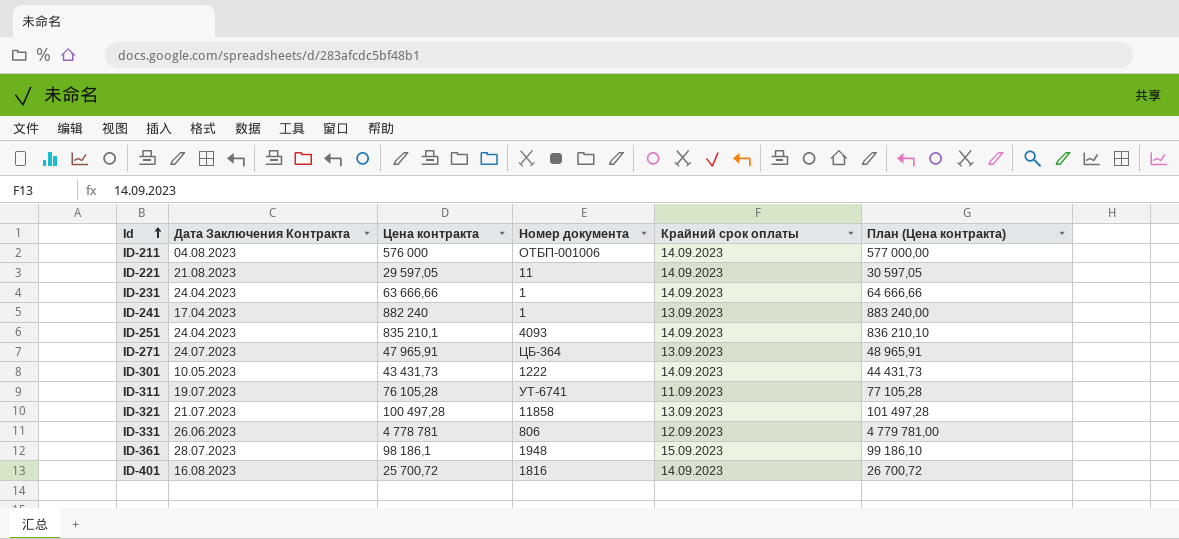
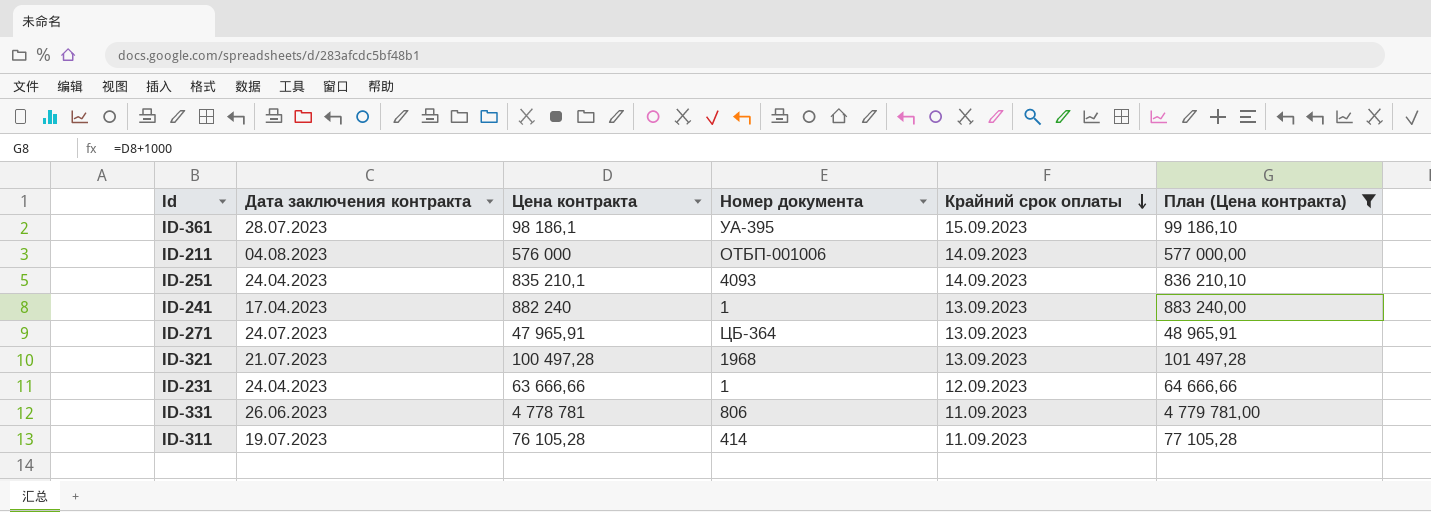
filter: none -> План (Цена контракта) >= 48 965,91
row order: Id ascending -> Крайний срок оплаты descending
column name: Дата Заключения Контракта -> Дата заключения контракта
ID-361 | Номер документа: 1948 -> УА-395
ID-321 | Номер документа: 11858 -> 1968
ID-231 | Крайний срок оплаты: 14.09.2023 -> 12.09.2023
ID-331 | Крайний срок оплаты: 12.09.2023 -> 11.09.2023
ID-311 | Номер документа: УТ-6741 -> 414

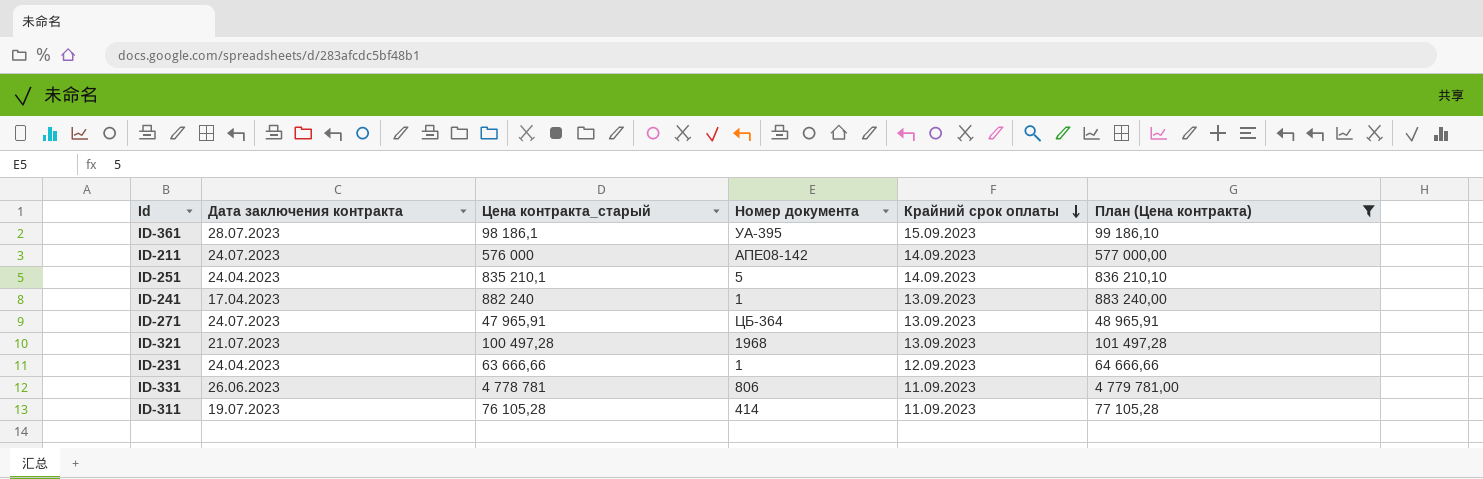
column name: Цена контракта -> Цена контракта_старый
ID-211 | Дата заключения контракта: 04.08.2023 -> 24.07.2023
ID-211 | Номер документа: ОТБП-001006 -> АПЕ08-142
ID-251 | Номер документа: 4093 -> 5

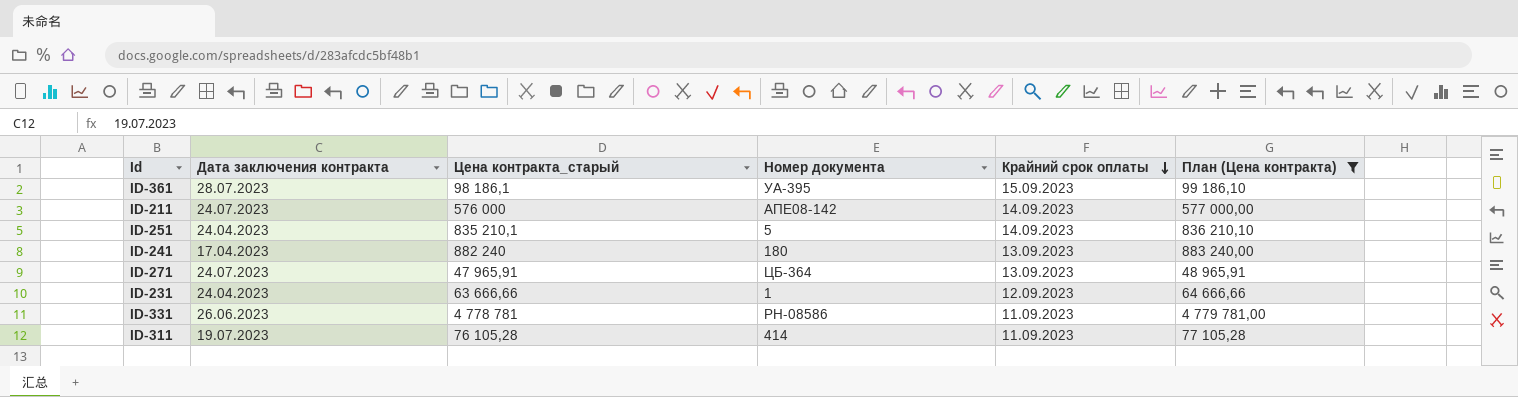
row ID-321: 21.07.2023 | 100 497,28 | 1968 | 13.09.2023 | 101 497,28 -> none
ID-241 | Номер документа: 1 -> 180
ID-331 | Номер документа: 806 -> РН-08586

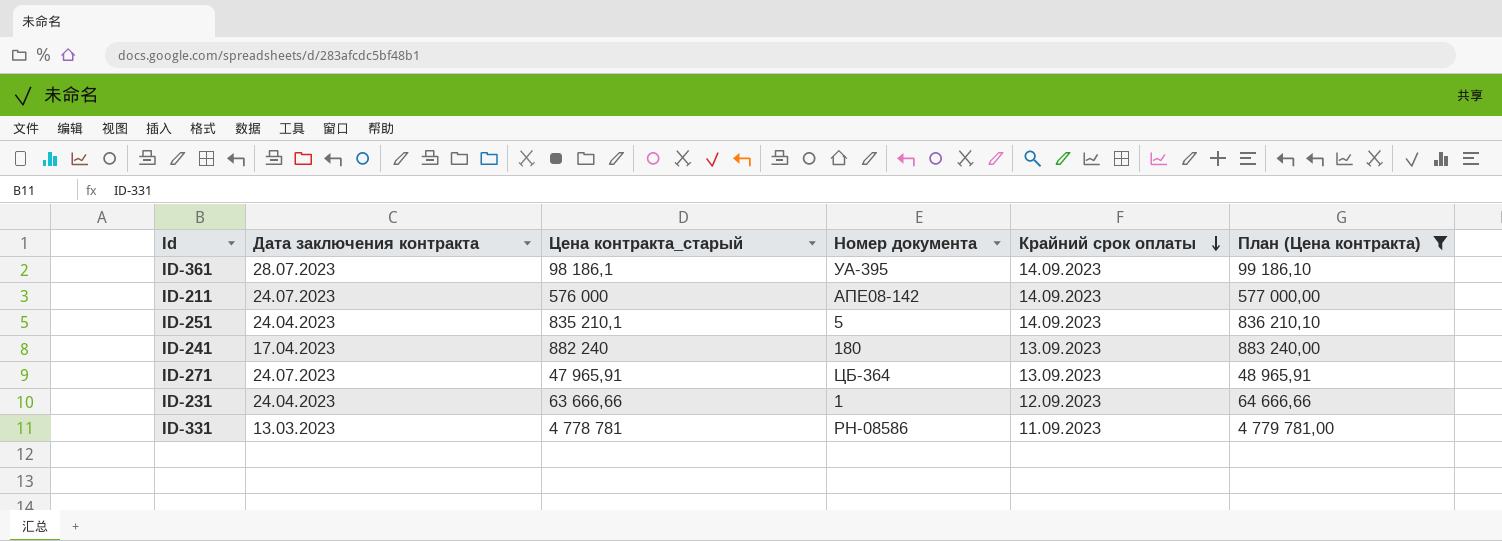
row ID-311: 19.07.2023 | 76 105,28 | 414 | 11.09.2023 | 77 105,28 -> none
ID-361 | Крайний срок оплаты: 15.09.2023 -> 14.09.2023
ID-331 | Дата заключения контракта: 26.06.2023 -> 13.03.2023

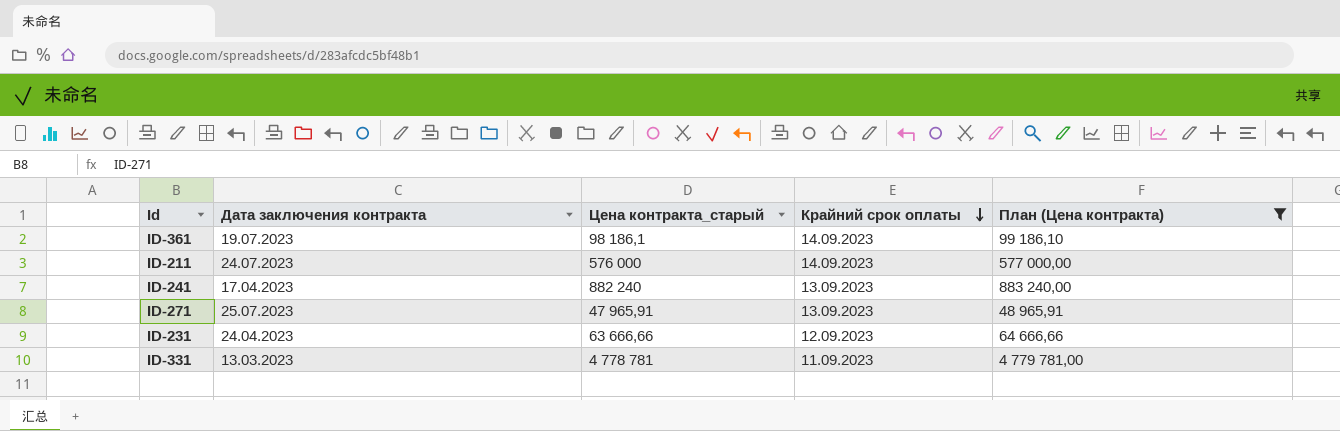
column Номер документа | position: 4 -> none
row ID-251: 24.04.2023 | 835 210,1 | 5 | 14.09.2023 | 836 210,10 -> none
ID-361 | Дата заключения контракта: 28.07.2023 -> 19.07.2023
ID-271 | Дата заключения контракта: 24.07.2023 -> 25.07.2023

